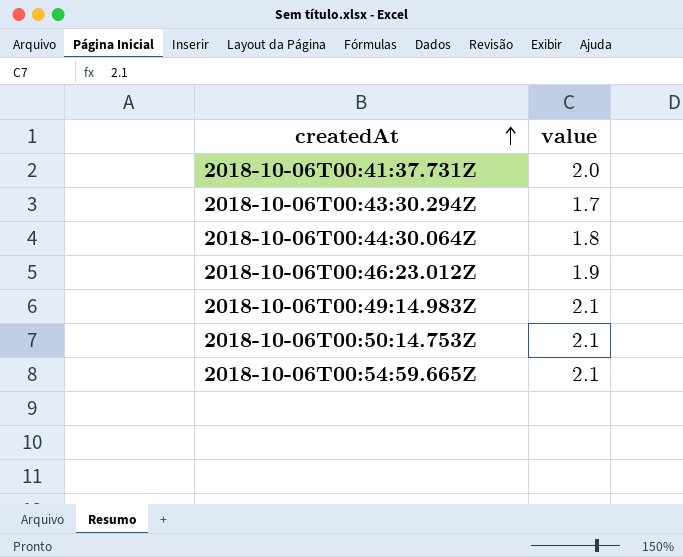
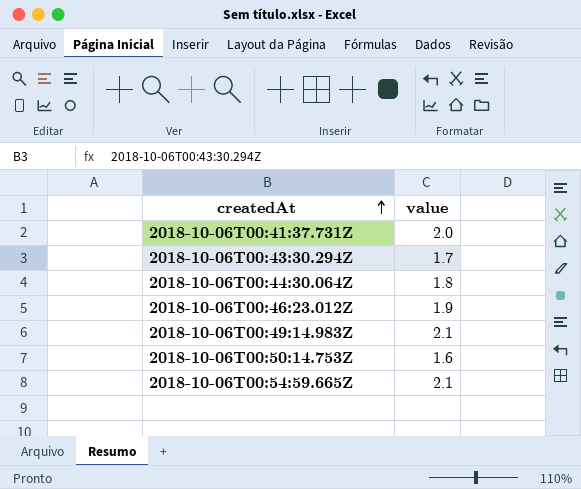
2018-10-06T00:50:14.753Z | value: 2.1 -> 1.6

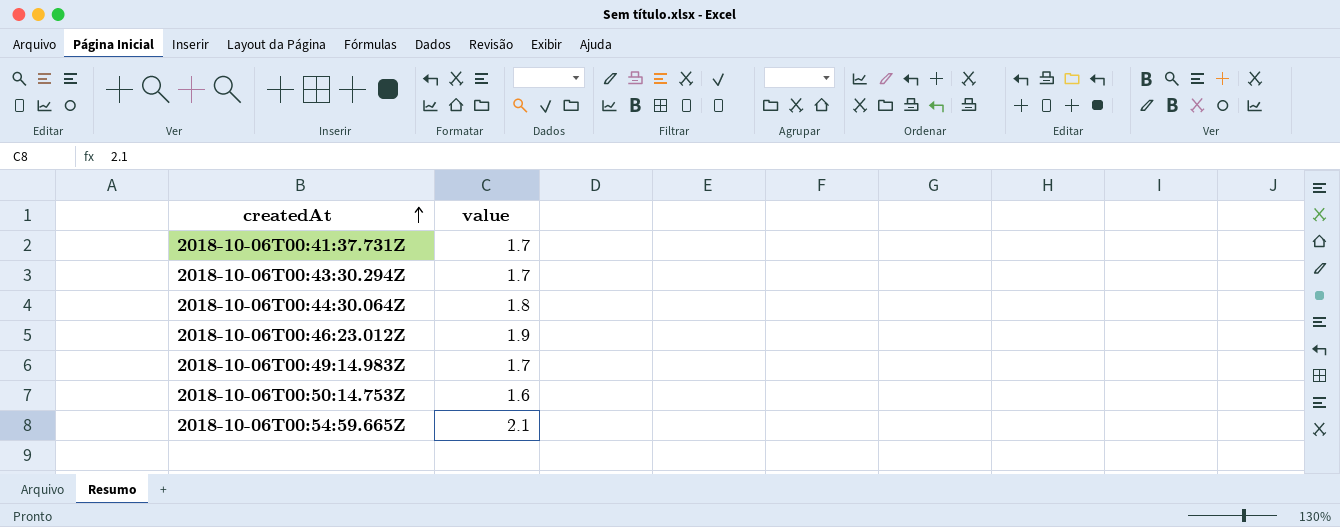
2018-10-06T00:41:37.731Z | value: 2.0 -> 1.7
2018-10-06T00:49:14.983Z | value: 2.1 -> 1.7

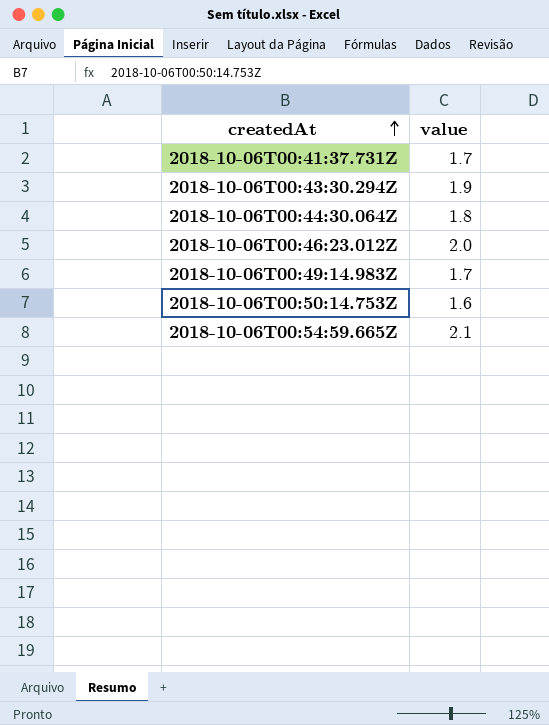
2018-10-06T00:43:30.294Z | value: 1.7 -> 1.9
2018-10-06T00:46:23.012Z | value: 1.9 -> 2.0

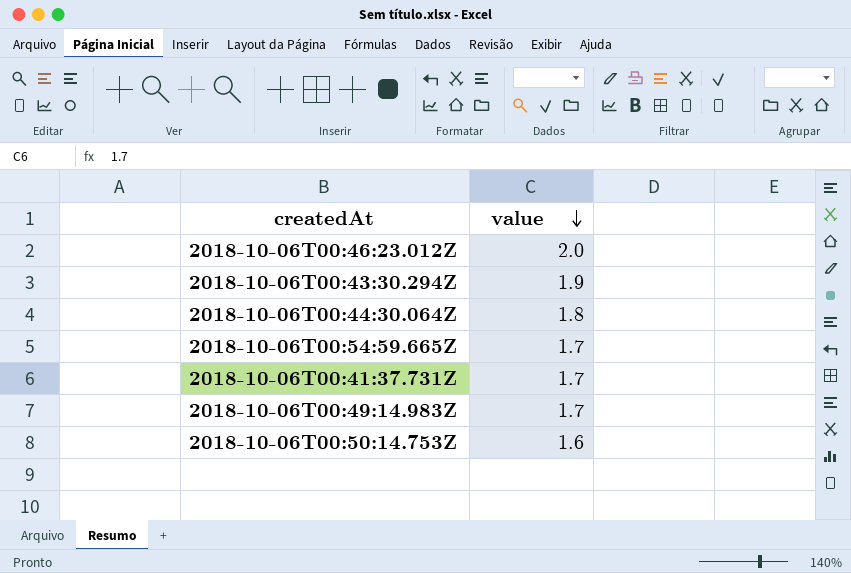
row order: createdAt ascending -> value descending
2018-10-06T00:54:59.665Z | value: 2.1 -> 1.7

